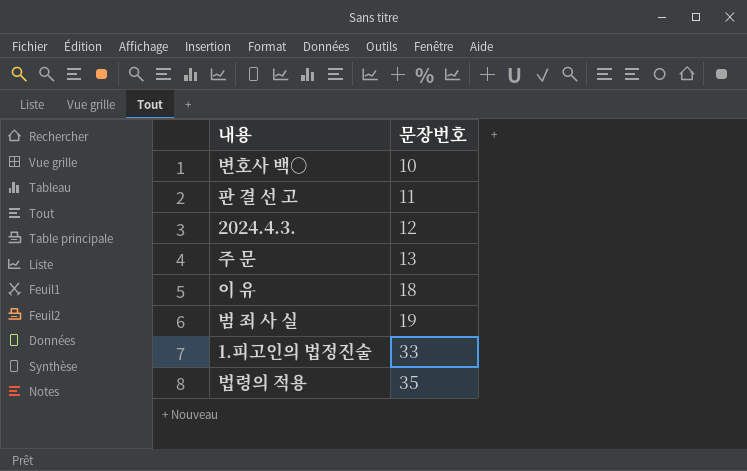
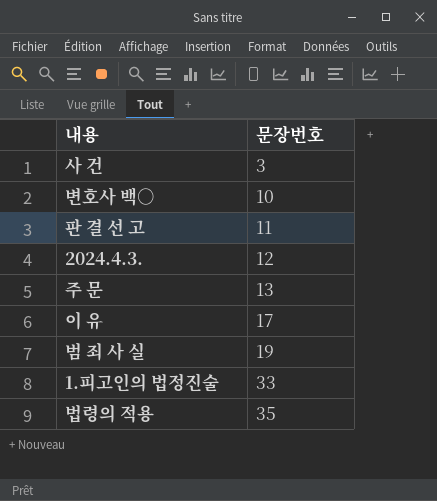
row 사 건: none -> 3
이 유 | 문장번호: 18 -> 17

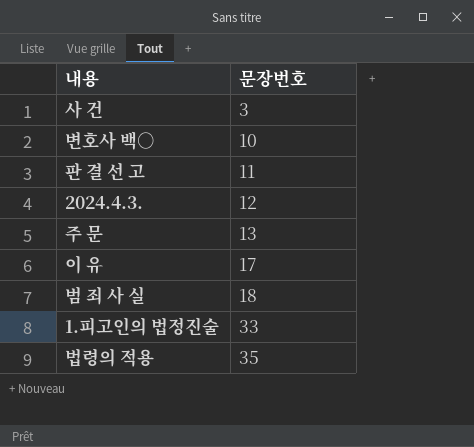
범 죄 사 실 | 문장번호: 19 -> 18

